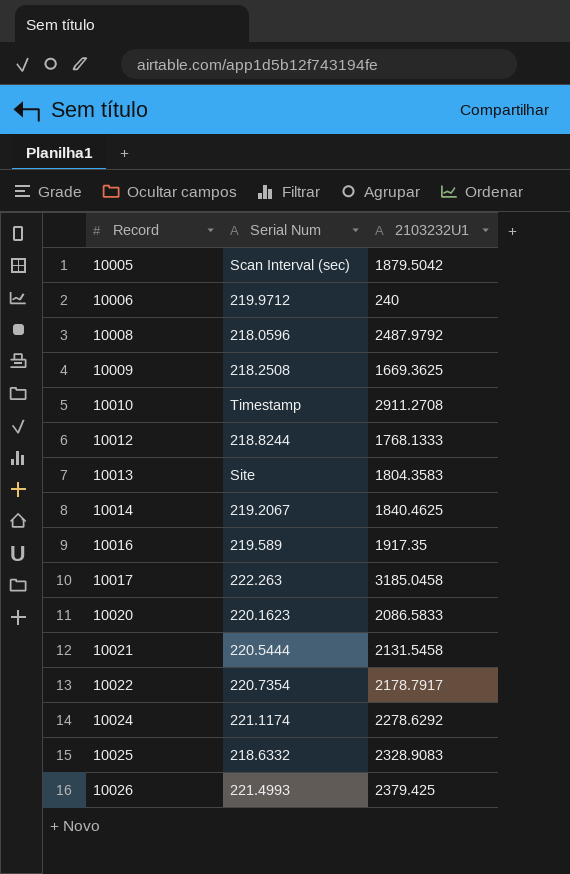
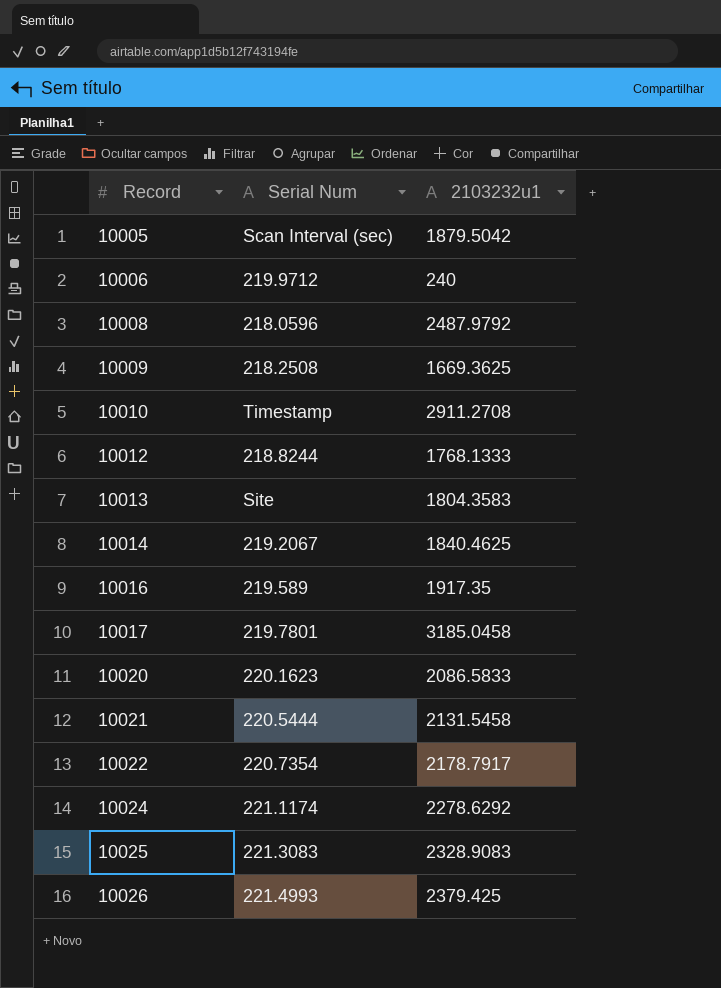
column name: 2103232U1 -> 2103232u1
10017 | Serial Num: 222.263 -> 219.7801
10025 | Serial Num: 218.6332 -> 221.3083

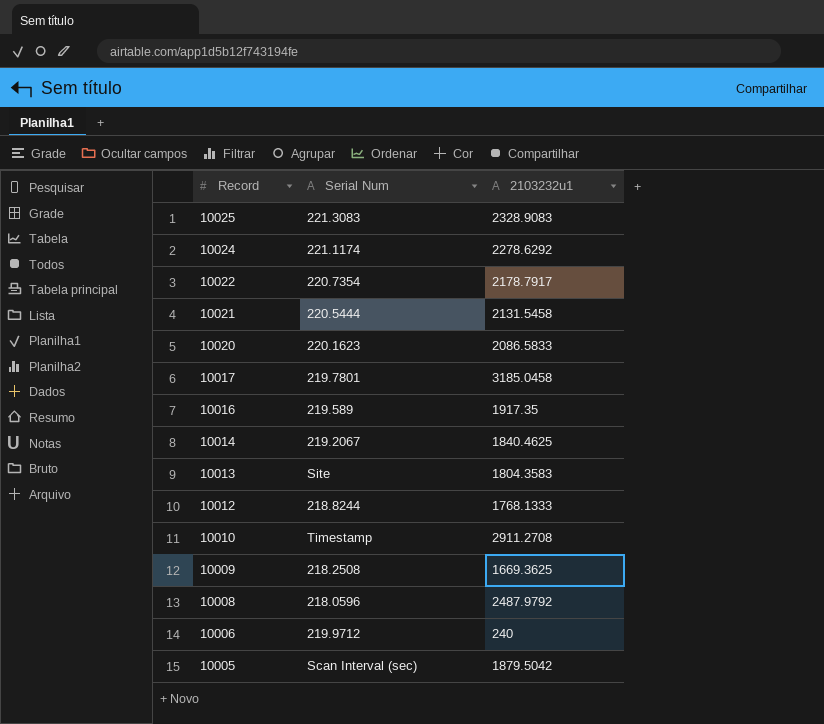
row order: Record ascending -> Record descending
row 10026: 221.4993 | 2379.425 -> none

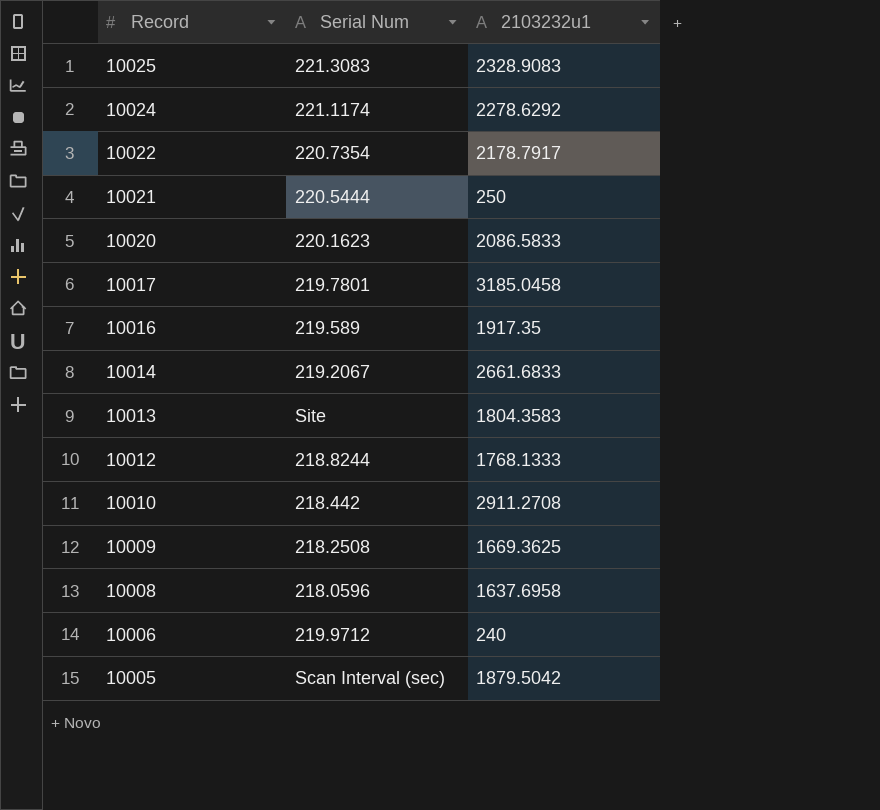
10021 | 2103232u1: 2131.5458 -> 250
10014 | 2103232u1: 1840.4625 -> 2661.6833
10010 | Serial Num: Timestamp -> 218.442
10008 | 2103232u1: 2487.9792 -> 1637.6958

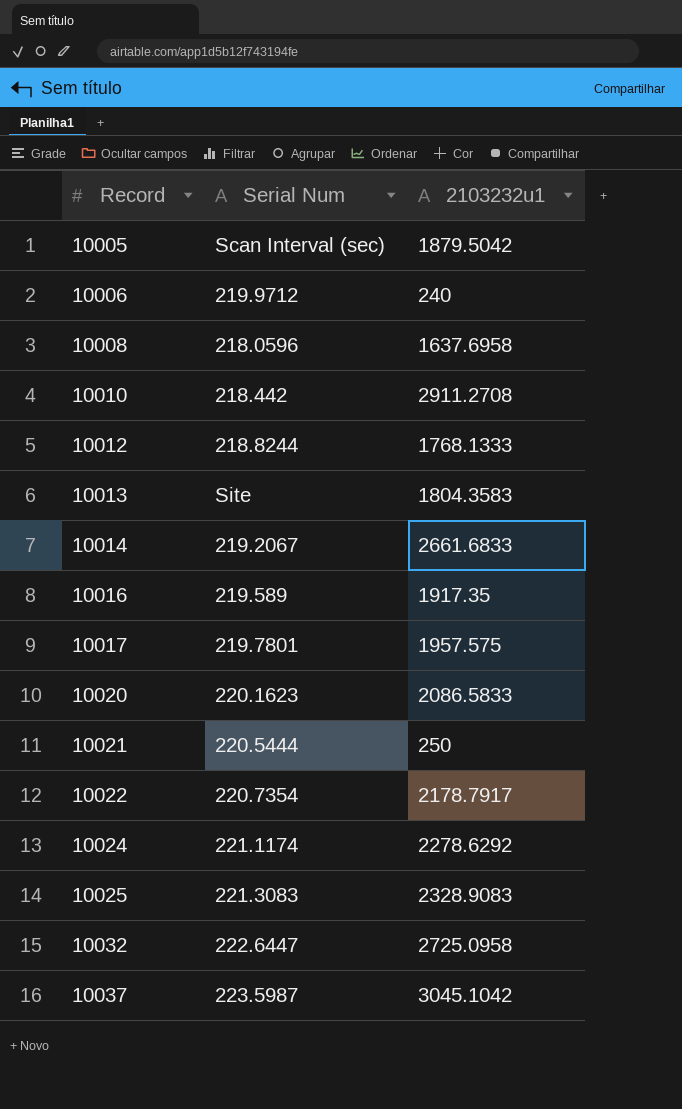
row order: Record descending -> Record ascending
row 10009: 218.2508 | 1669.3625 -> none
10017 | 2103232u1: 3185.0458 -> 1957.575
row 10032: none -> 222.6447 | 2725.0958
row 10037: none -> 223.5987 | 3045.1042

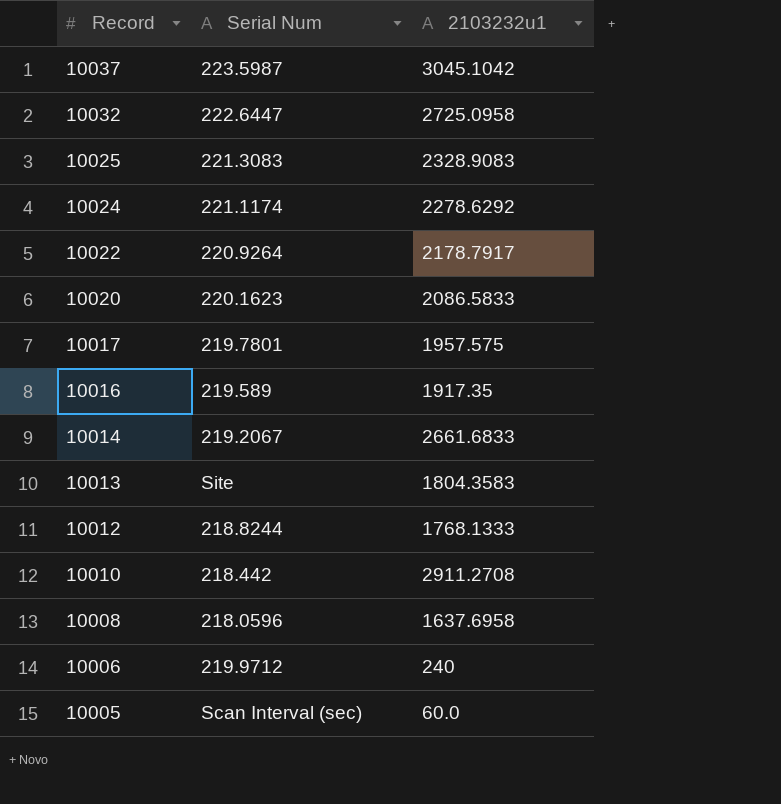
row order: Record ascending -> Record descending
row 10021: 220.5444 | 250 -> none
10022 | Serial Num: 220.7354 -> 220.9264
10005 | 2103232u1: 1879.5042 -> 60.0

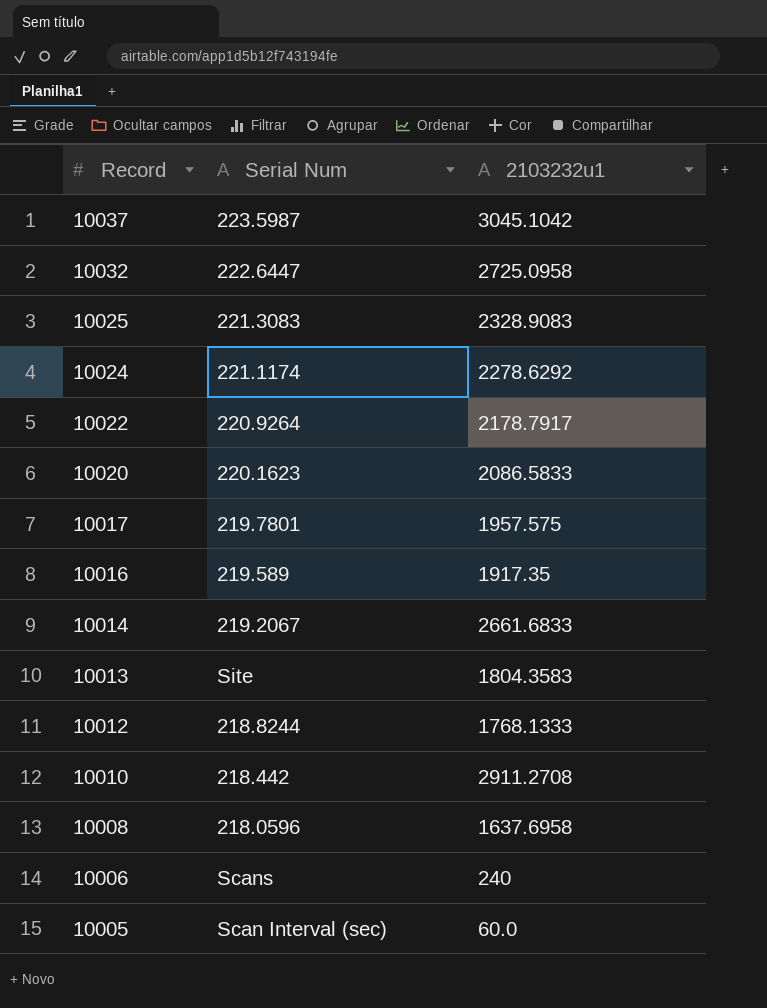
10006 | Serial Num: 219.9712 -> Scans

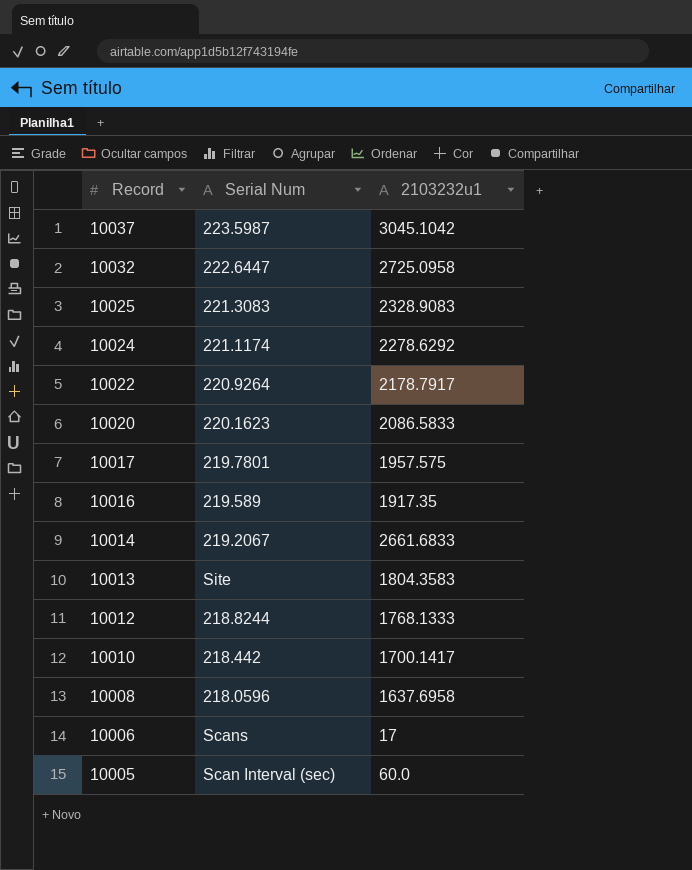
10010 | 2103232u1: 2911.2708 -> 1700.1417
10006 | 2103232u1: 240 -> 17

